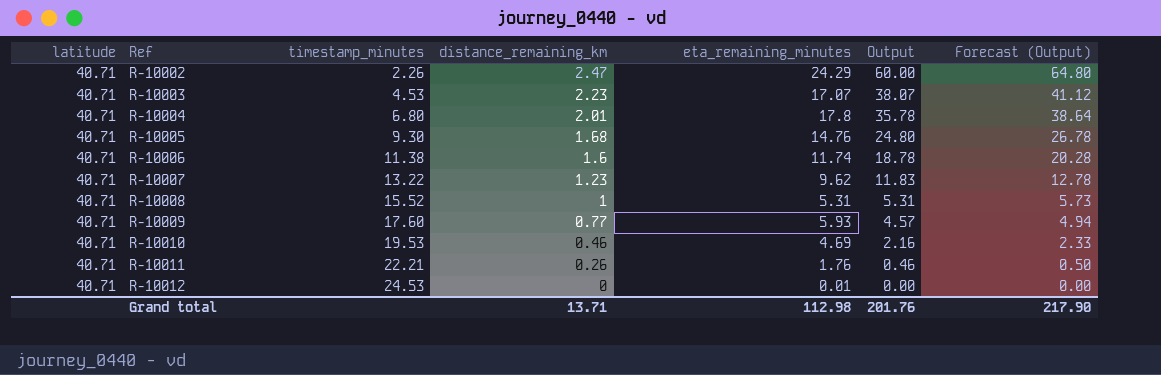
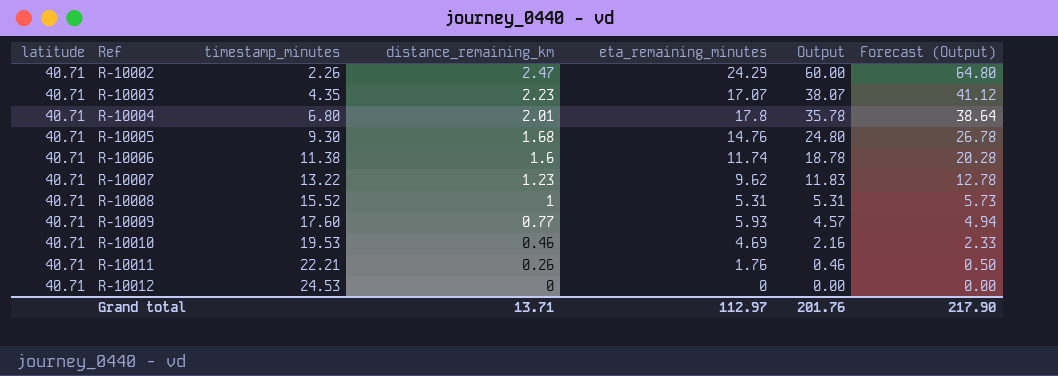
R-10003 | timestamp_minutes: 4.53 -> 4.35
R-10012 | eta_remaining_minutes: 0.01 -> 0
Grand total | eta_remaining_minutes: 112.98 -> 112.97

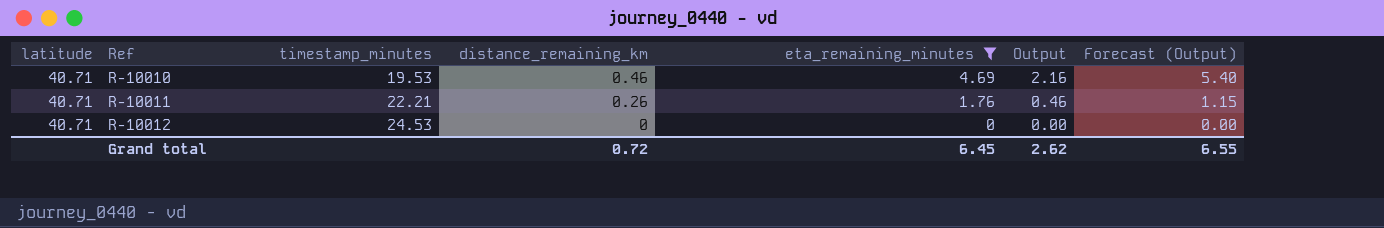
filter: none -> eta_remaining_minutes <= 4.69
column Forecast (Output) | formula: [Output] * 1.08 -> [Output] * 2.5
Grand total | distance_remaining_km: 13.71 -> 0.72
Grand total | eta_remaining_minutes: 112.97 -> 6.45
Grand total | Output: 201.76 -> 2.62
Grand total | Forecast (Output): 217.90 -> 6.55

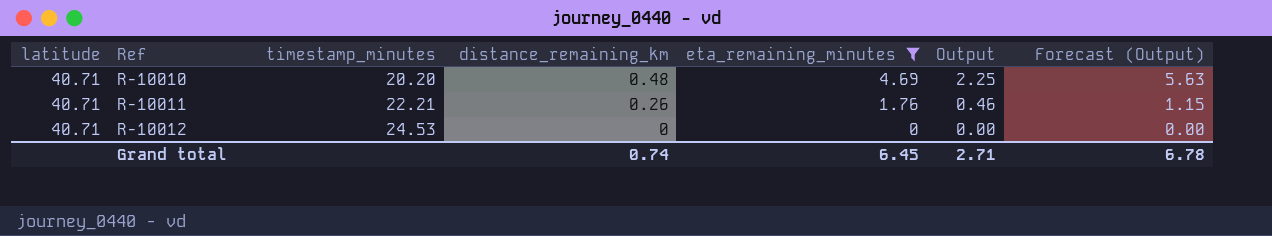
R-10010 | timestamp_minutes: 19.53 -> 20.20
R-10010 | distance_remaining_km: 0.46 -> 0.48
R-10010 | Output: 2.16 -> 2.25
R-10010 | Forecast (Output): 5.40 -> 5.63
Grand total | distance_remaining_km: 0.72 -> 0.74
Grand total | Output: 2.62 -> 2.71
Grand total | Forecast (Output): 6.55 -> 6.78

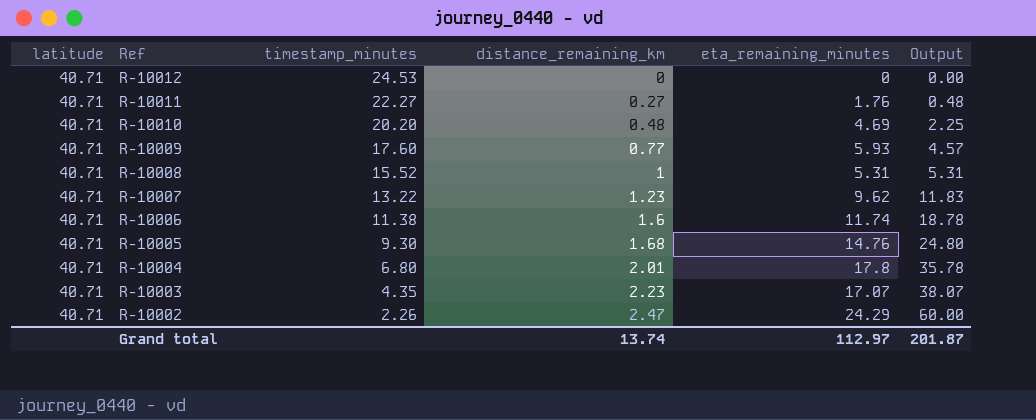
filter: eta_remaining_minutes <= 4.69 -> none
row order: Ref ascending -> Ref descending
column Forecast (Output) | formula: [Output] * 2.5 -> none
R-10011 | timestamp_minutes: 22.21 -> 22.27
R-10011 | distance_remaining_km: 0.26 -> 0.27
R-10011 | Output: 0.46 -> 0.48
Grand total | distance_remaining_km: 0.74 -> 13.74
Grand total | eta_remaining_minutes: 6.45 -> 112.97
Grand total | Output: 2.71 -> 201.87

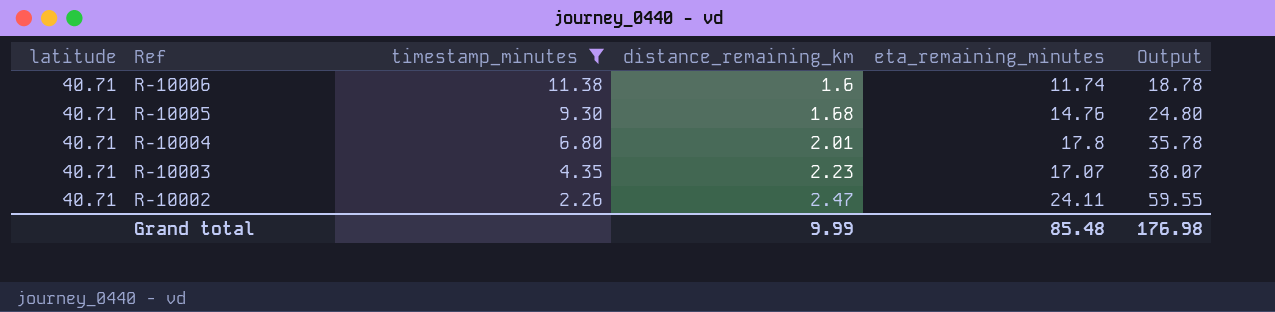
filter: none -> timestamp_minutes <= 11.38
R-10002 | eta_remaining_minutes: 24.29 -> 24.11
R-10002 | Output: 60.00 -> 59.55
Grand total | distance_remaining_km: 13.74 -> 9.99
Grand total | eta_remaining_minutes: 112.97 -> 85.48
Grand total | Output: 201.87 -> 176.98

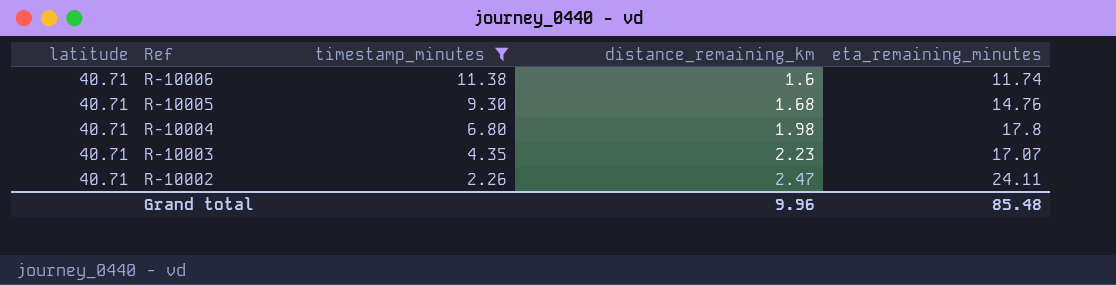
column Output | formula: [distance_remaining_km] * [eta_remaining_minutes] -> none
R-10004 | distance_remaining_km: 2.01 -> 1.98
Grand total | distance_remaining_km: 9.99 -> 9.96

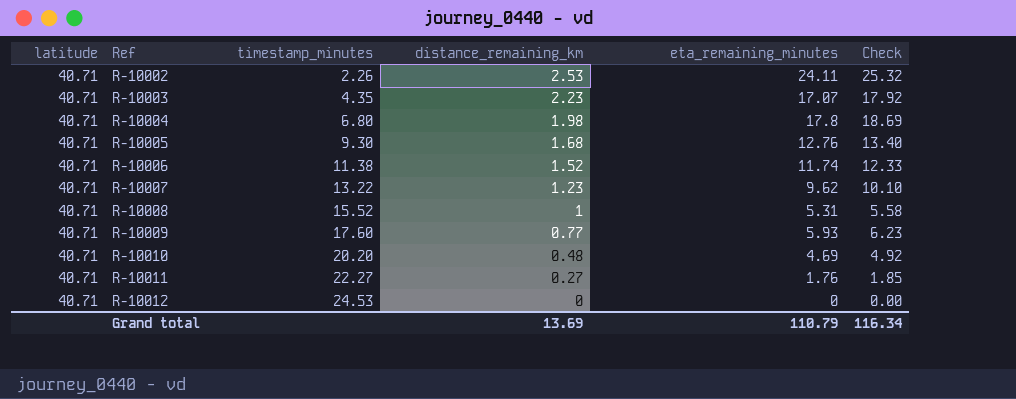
filter: timestamp_minutes <= 11.38 -> none
row order: Ref descending -> Ref ascending
column Check | formula: none -> [eta_remaining_minutes] * 1.05
R-10002 | distance_remaining_km: 2.47 -> 2.53
R-10005 | eta_remaining_minutes: 14.76 -> 12.76
R-10006 | distance_remaining_km: 1.6 -> 1.52
Grand total | distance_remaining_km: 9.96 -> 13.69
Grand total | eta_remaining_minutes: 85.48 -> 110.79

